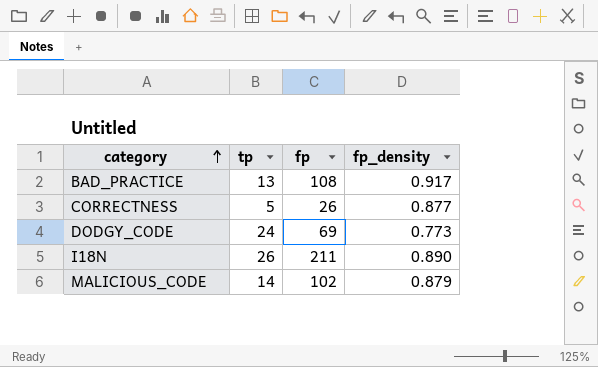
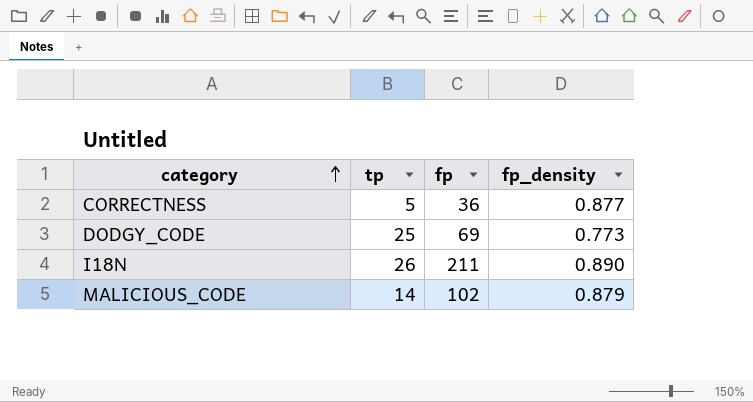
row BAD_PRACTICE: 13 | 108 | 0.917 -> none
CORRECTNESS | fp: 26 -> 36
DODGY_CODE | tp: 24 -> 25

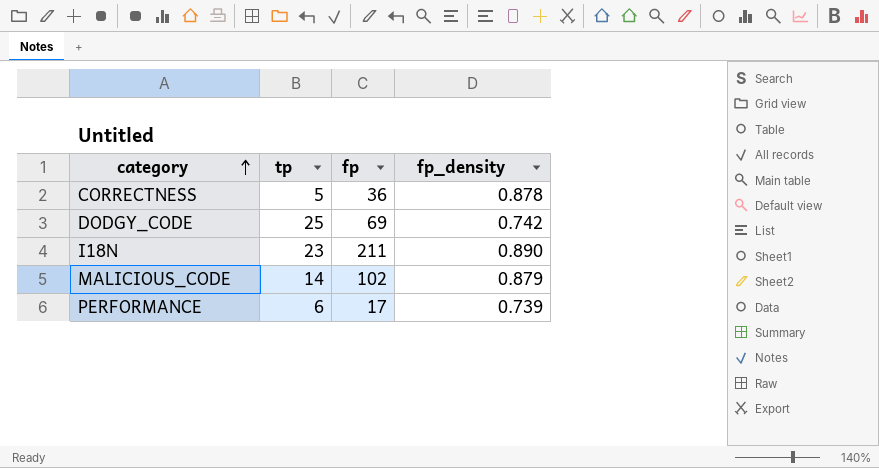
CORRECTNESS | fp_density: 0.877 -> 0.878
DODGY_CODE | fp_density: 0.773 -> 0.742
I18N | tp: 26 -> 23
row PERFORMANCE: none -> 6 | 17 | 0.739

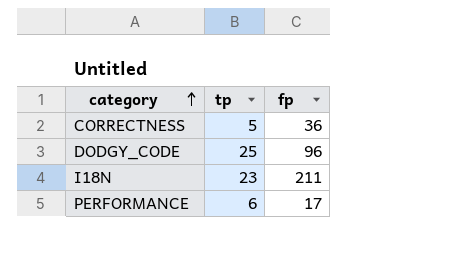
column fp_density | position: 4 -> none
row MALICIOUS_CODE: 14 | 102 | 0.879 -> none
DODGY_CODE | fp: 69 -> 96

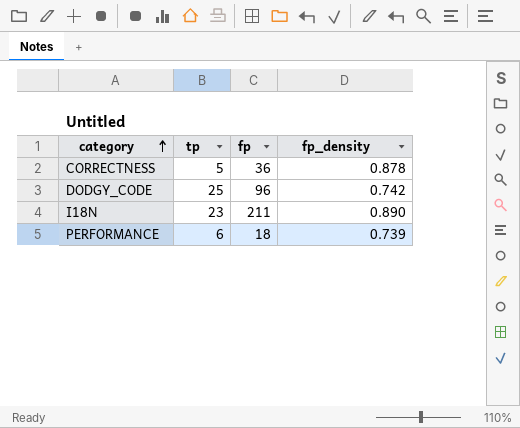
column fp_density | position: none -> 4
PERFORMANCE | fp: 17 -> 18

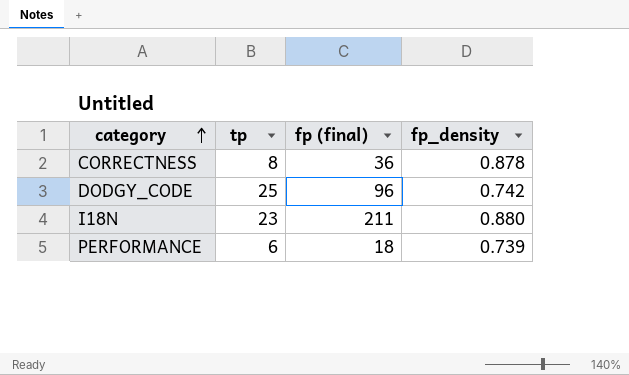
column name: fp -> fp (final)
CORRECTNESS | tp: 5 -> 8
I18N | fp_density: 0.890 -> 0.880

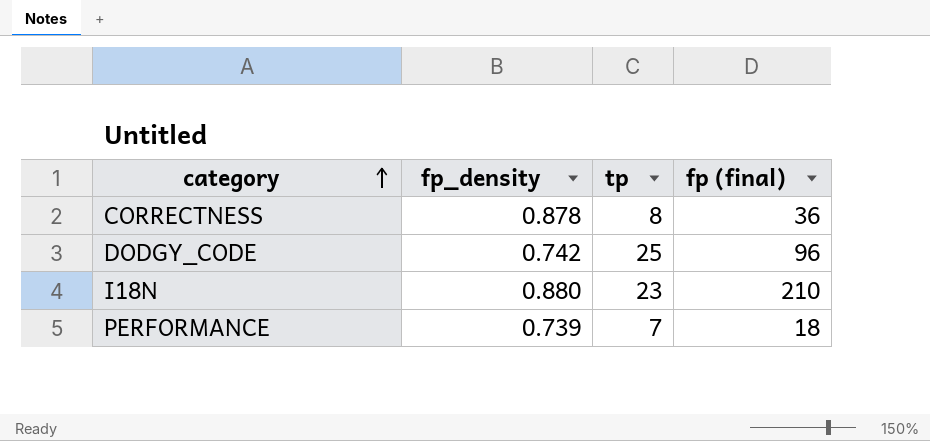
column fp_density | position: 4 -> 2
I18N | fp (final): 211 -> 210
PERFORMANCE | tp: 6 -> 7

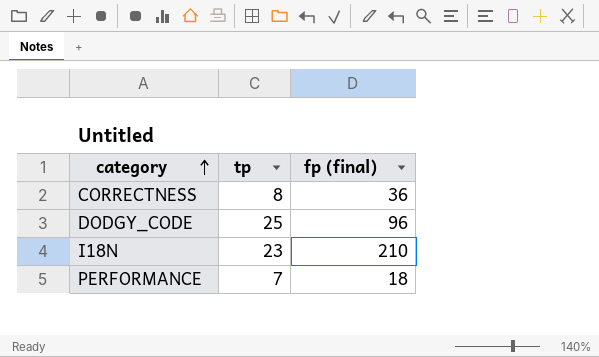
column fp_density | position: 2 -> none

